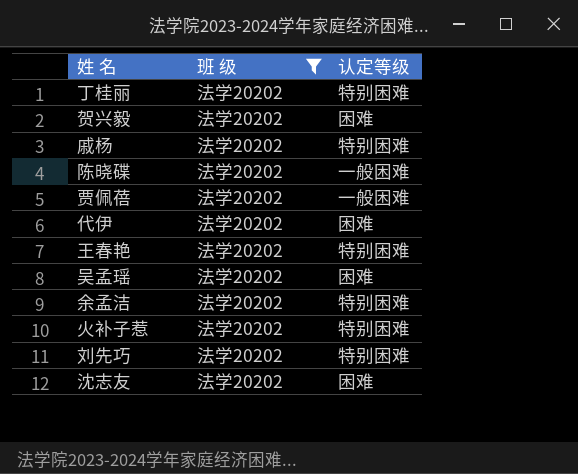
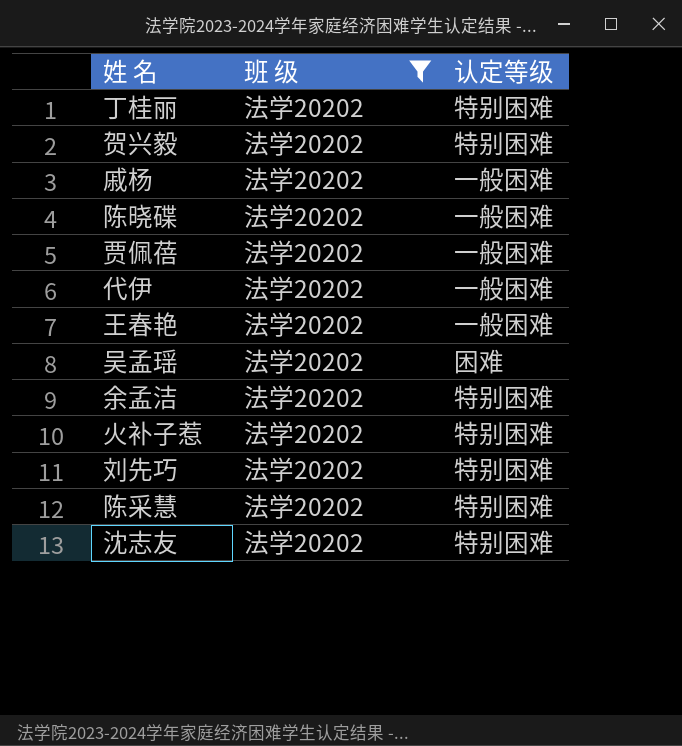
贺兴毅 | 认定等级: 困难 -> 特别困难
戚杨 | 认定等级: 特别困难 -> 一般困难
代伊 | 认定等级: 困难 -> 一般困难
王春艳 | 认定等级: 特别困难 -> 一般困难
row 陈采慧: none -> 法学20202 | 特别困难
沈志友 | 认定等级: 困难 -> 特别困难

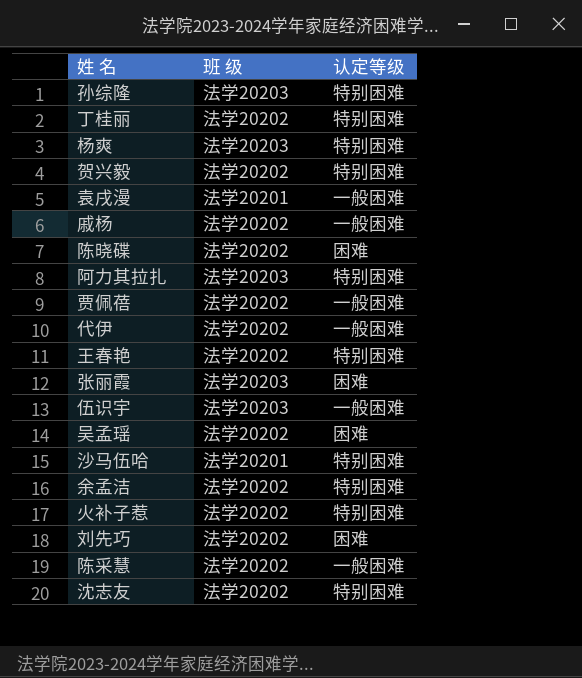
filter: 班 级 = 法学20202 -> none
陈晓碟 | 认定等级: 一般困难 -> 困难
王春艳 | 认定等级: 一般困难 -> 特别困难
刘先巧 | 认定等级: 特别困难 -> 困难
陈采慧 | 认定等级: 特别困难 -> 一般困难

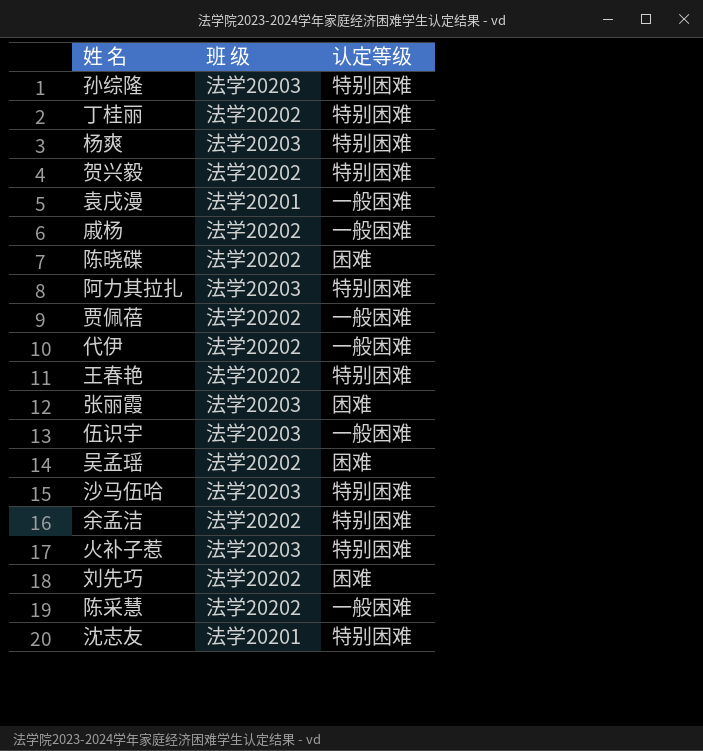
沙马伍哈 | 班 级: 法学20201 -> 法学20203
火补子惹 | 班 级: 法学20202 -> 法学20203
沈志友 | 班 级: 法学20202 -> 法学20201

